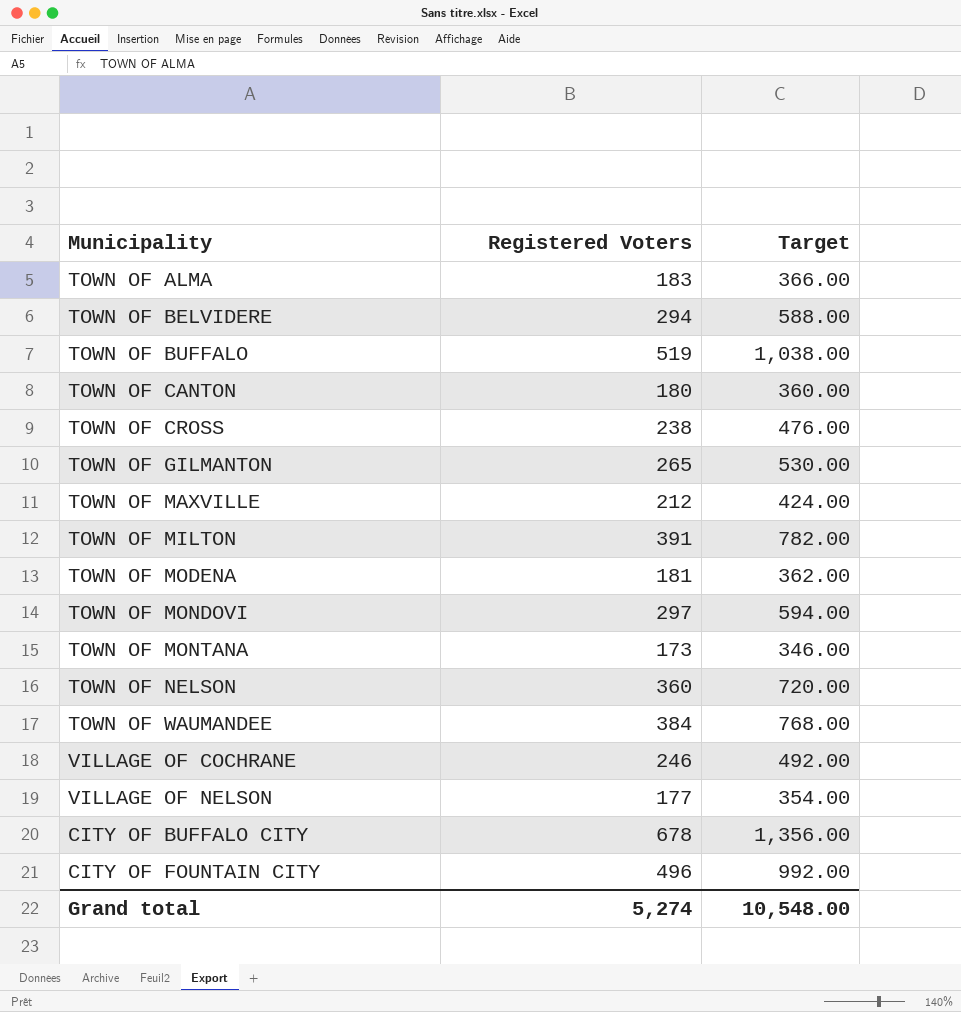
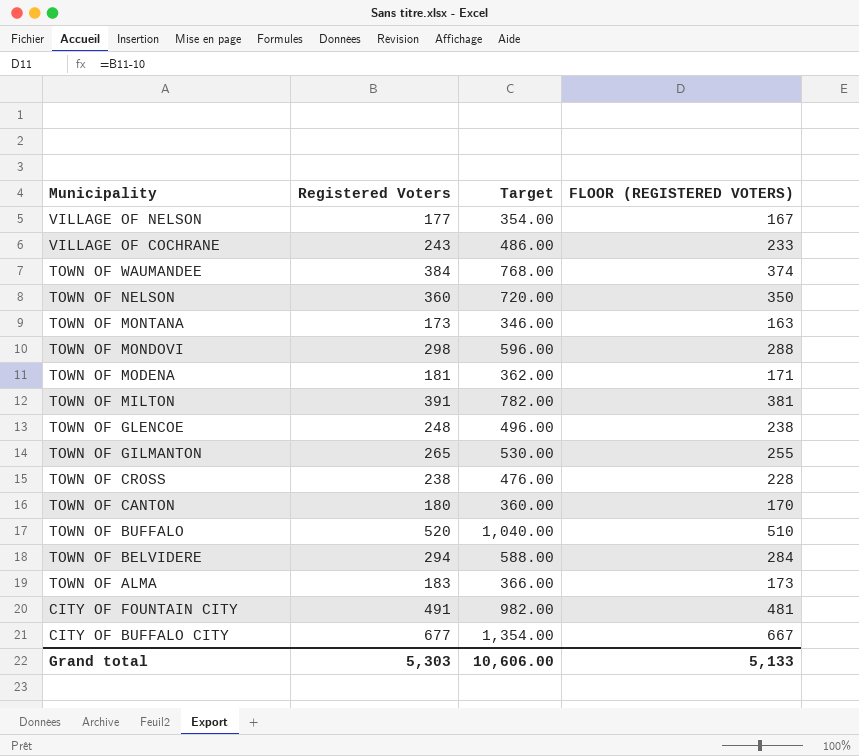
row order: none -> Municipality descending
column FLOOR (REGISTERED VOTERS) | formula: none -> [Registered Voters] - 10
row TOWN OF MAXVILLE: 212 | 424.00 -> none
VILLAGE OF COCHRANE | Registered Voters: 246 -> 243
VILLAGE OF COCHRANE | Target: 492.00 -> 486.00
TOWN OF MONDOVI | Registered Voters: 297 -> 298
TOWN OF MONDOVI | Target: 594.00 -> 596.00
row TOWN OF GLENCOE: none -> 248 | 496.00 | 238
TOWN OF BUFFALO | Registered Voters: 519 -> 520
TOWN OF BUFFALO | Target: 1,038.00 -> 1,040.00
CITY OF FOUNTAIN CITY | Registered Voters: 496 -> 491
CITY OF FOUNTAIN CITY | Target: 992.00 -> 982.00
CITY OF BUFFALO CITY | Registered Voters: 678 -> 677
CITY OF BUFFALO CITY | Target: 1,356.00 -> 1,354.00
Grand total | Registered Voters: 5,274 -> 5,303
Grand total | Target: 10,548.00 -> 10,606.00

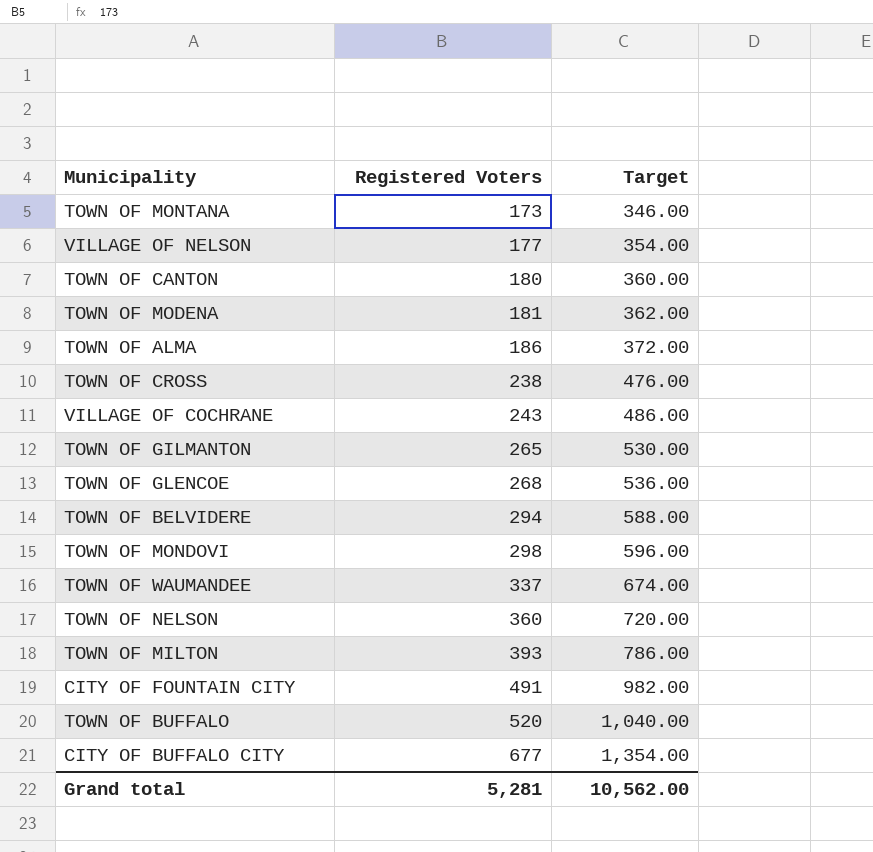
row order: Municipality descending -> Registered Voters ascending
column FLOOR (REGISTERED VOTERS) | formula: [Registered Voters] - 10 -> none
TOWN OF ALMA | Registered Voters: 183 -> 186
TOWN OF ALMA | Target: 366.00 -> 372.00
TOWN OF GLENCOE | Registered Voters: 248 -> 268
TOWN OF GLENCOE | Target: 496.00 -> 536.00
TOWN OF WAUMANDEE | Registered Voters: 384 -> 337
TOWN OF WAUMANDEE | Target: 768.00 -> 674.00
TOWN OF MILTON | Registered Voters: 391 -> 393
TOWN OF MILTON | Target: 782.00 -> 786.00
Grand total | Registered Voters: 5,303 -> 5,281
Grand total | Target: 10,606.00 -> 10,562.00

